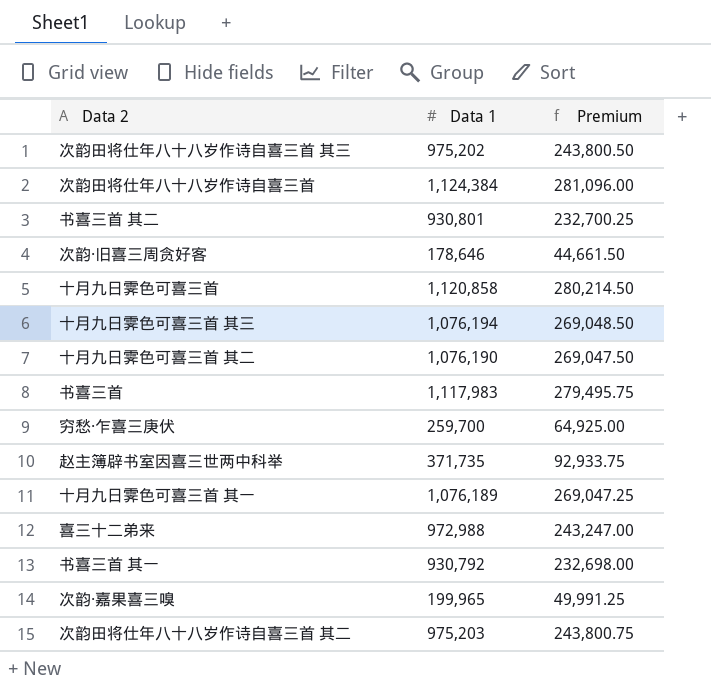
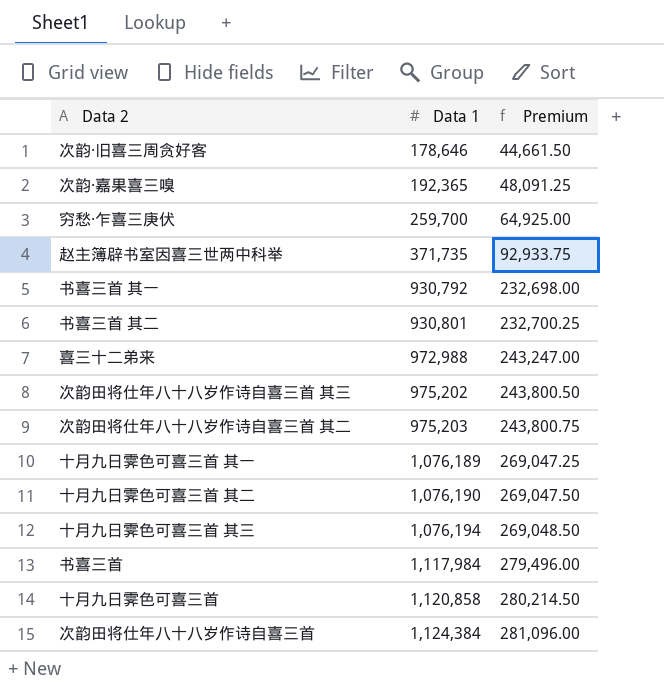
row order: none -> Data 1 ascending
次韵·嘉果喜三嗅 | Data 1: 199,965 -> 192,365
次韵·嘉果喜三嗅 | Premium: 49,991.25 -> 48,091.25
书喜三首 | Data 1: 1,117,983 -> 1,117,984
书喜三首 | Premium: 279,495.75 -> 279,496.00

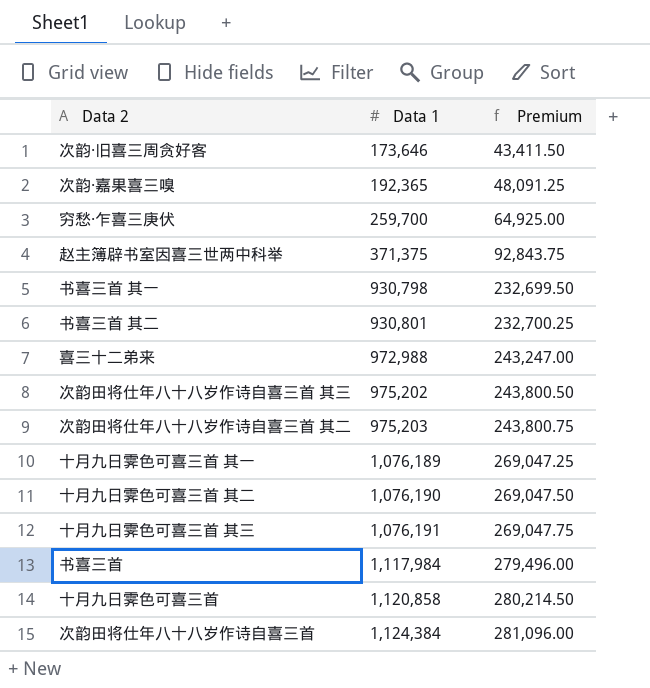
次韵·旧喜三周贪好客 | Data 1: 178,646 -> 173,646
次韵·旧喜三周贪好客 | Premium: 44,661.50 -> 43,411.50
赵主簿辟书室因喜三世两中科举 | Data 1: 371,735 -> 371,375
赵主簿辟书室因喜三世两中科举 | Premium: 92,933.75 -> 92,843.75
书喜三首 其一 | Data 1: 930,792 -> 930,798
书喜三首 其一 | Premium: 232,698.00 -> 232,699.50
十月九日霁色可喜三首 其三 | Data 1: 1,076,194 -> 1,076,191
十月九日霁色可喜三首 其三 | Premium: 269,048.50 -> 269,047.75

